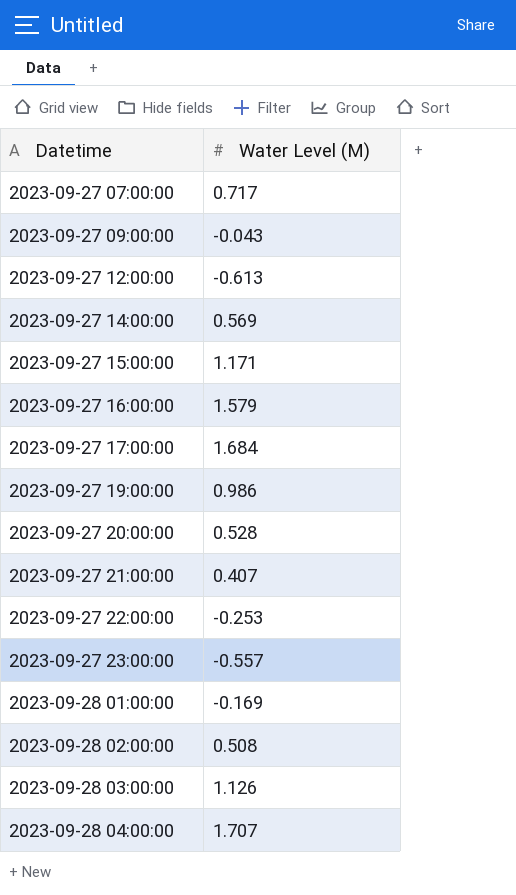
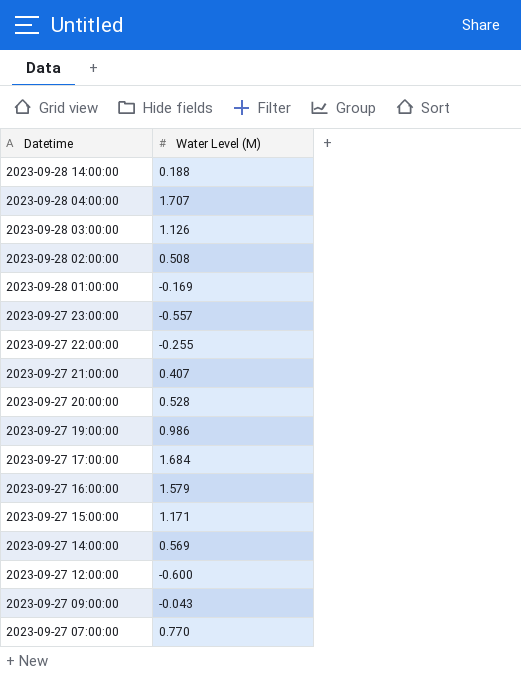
row order: Datetime ascending -> Datetime descending
row 2023-09-28 14:00:00: none -> 0.188
2023-09-27 22:00:00 | Water Level (M): -0.253 -> -0.255
2023-09-27 12:00:00 | Water Level (M): -0.613 -> -0.600
2023-09-27 07:00:00 | Water Level (M): 0.717 -> 0.770

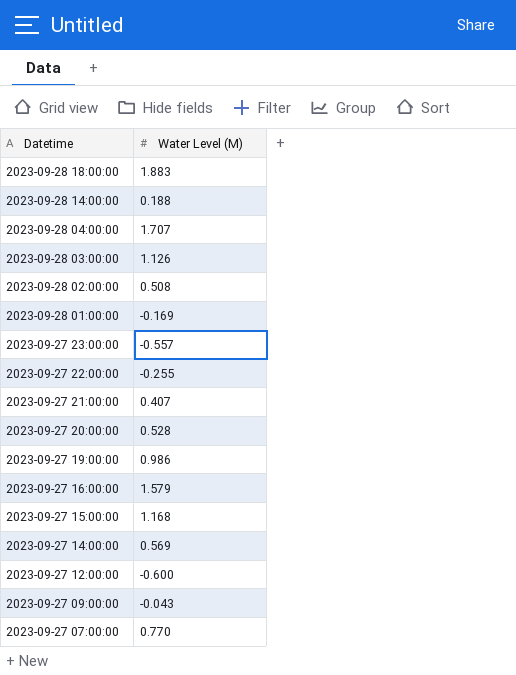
row 2023-09-27 17:00:00: 1.684 -> none
row 2023-09-28 18:00:00: none -> 1.883
2023-09-27 15:00:00 | Water Level (M): 1.171 -> 1.168

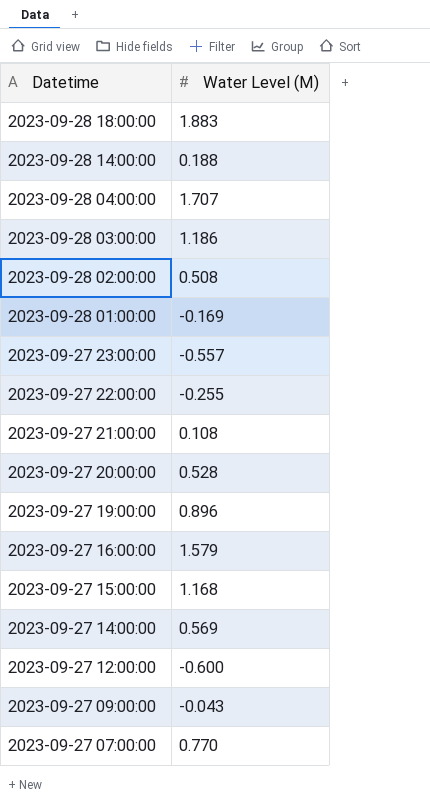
2023-09-28 03:00:00 | Water Level (M): 1.126 -> 1.186
2023-09-27 21:00:00 | Water Level (M): 0.407 -> 0.108
2023-09-27 19:00:00 | Water Level (M): 0.986 -> 0.896

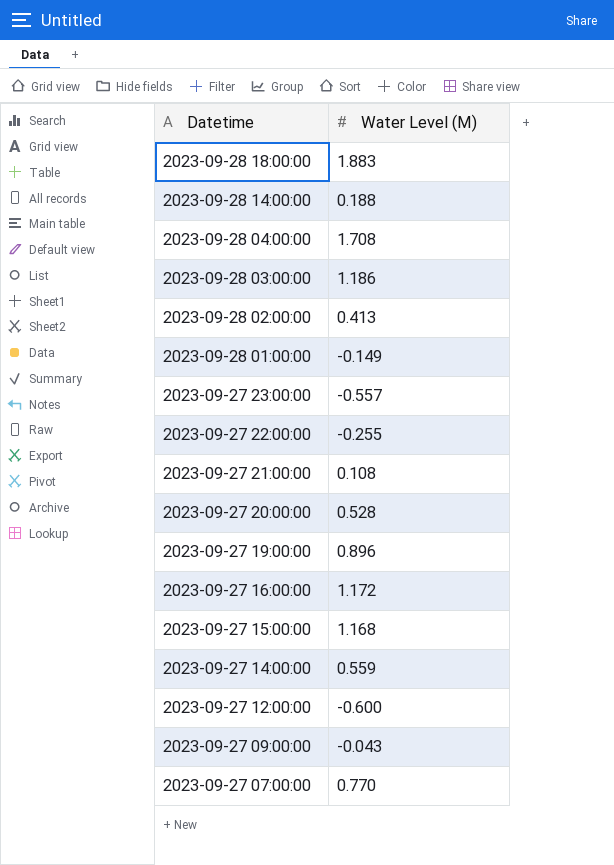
2023-09-28 04:00:00 | Water Level (M): 1.707 -> 1.708
2023-09-28 02:00:00 | Water Level (M): 0.508 -> 0.413
2023-09-28 01:00:00 | Water Level (M): -0.169 -> -0.149
2023-09-27 16:00:00 | Water Level (M): 1.579 -> 1.172
2023-09-27 14:00:00 | Water Level (M): 0.569 -> 0.559

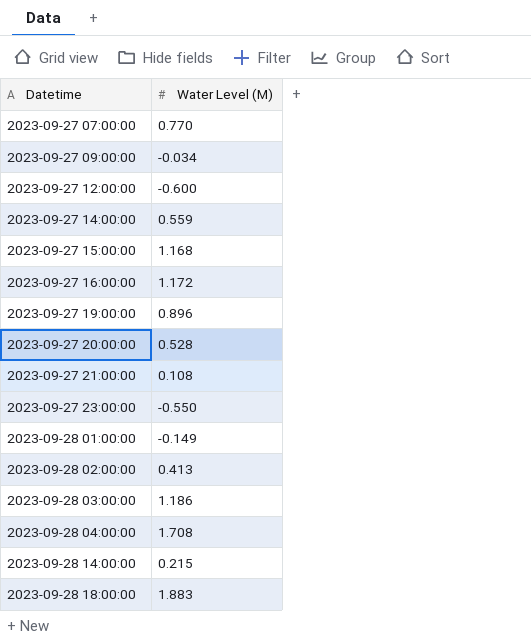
row order: Datetime descending -> Datetime ascending
row 2023-09-27 22:00:00: -0.255 -> none
2023-09-27 09:00:00 | Water Level (M): -0.043 -> -0.034
2023-09-27 23:00:00 | Water Level (M): -0.557 -> -0.550
2023-09-28 14:00:00 | Water Level (M): 0.188 -> 0.215

